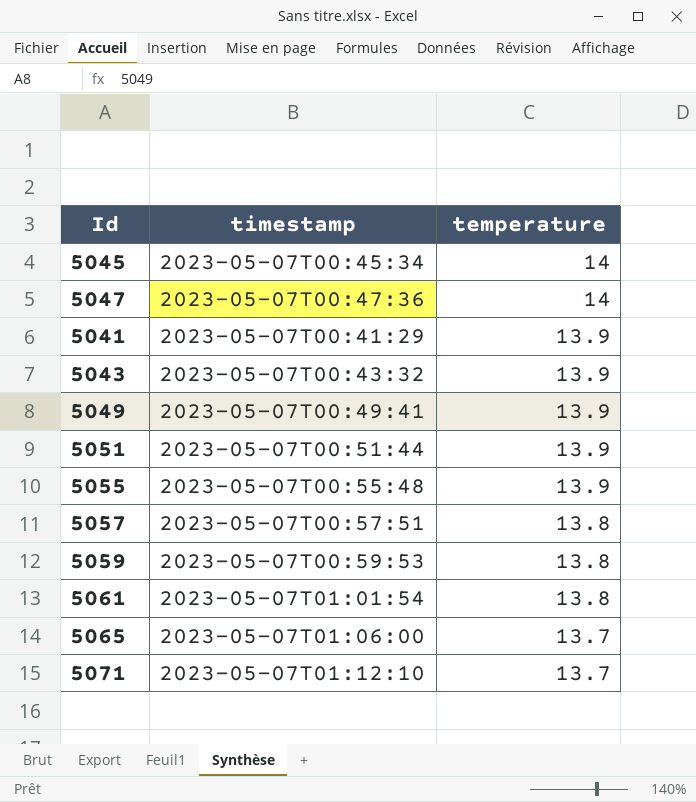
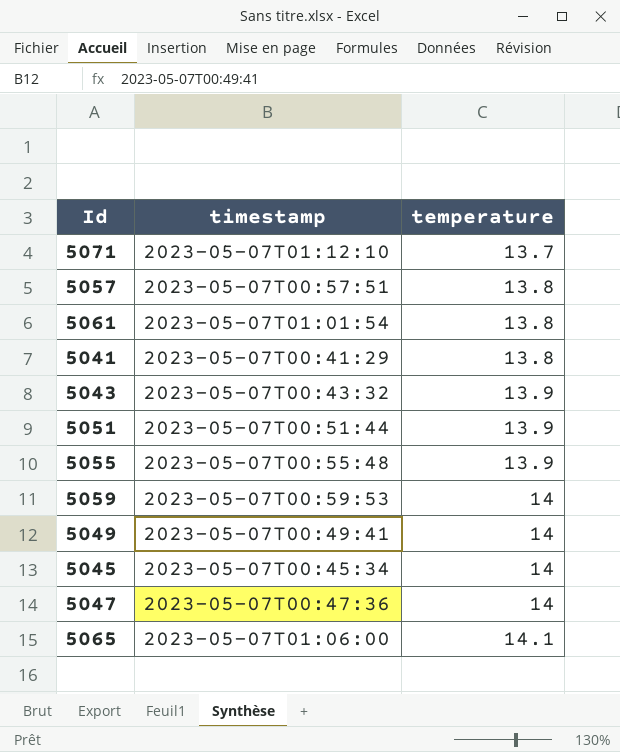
row order: temperature descending -> temperature ascending
5041 | temperature: 13.9 -> 13.8
5059 | temperature: 13.8 -> 14
5049 | temperature: 13.9 -> 14
5065 | temperature: 13.7 -> 14.1

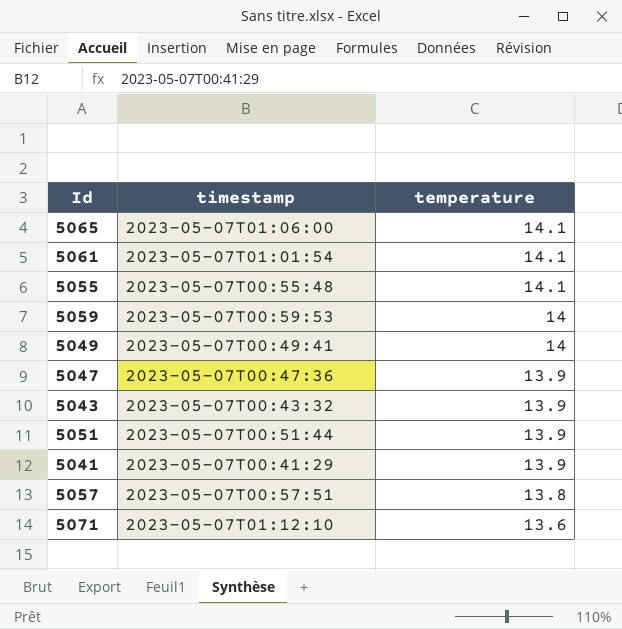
row order: temperature ascending -> temperature descending
row 5045: 2023-05-07T00:45:34 | 14 -> none
5061 | temperature: 13.8 -> 14.1
5055 | temperature: 13.9 -> 14.1
5047 | temperature: 14 -> 13.9
5041 | temperature: 13.8 -> 13.9
5071 | temperature: 13.7 -> 13.6

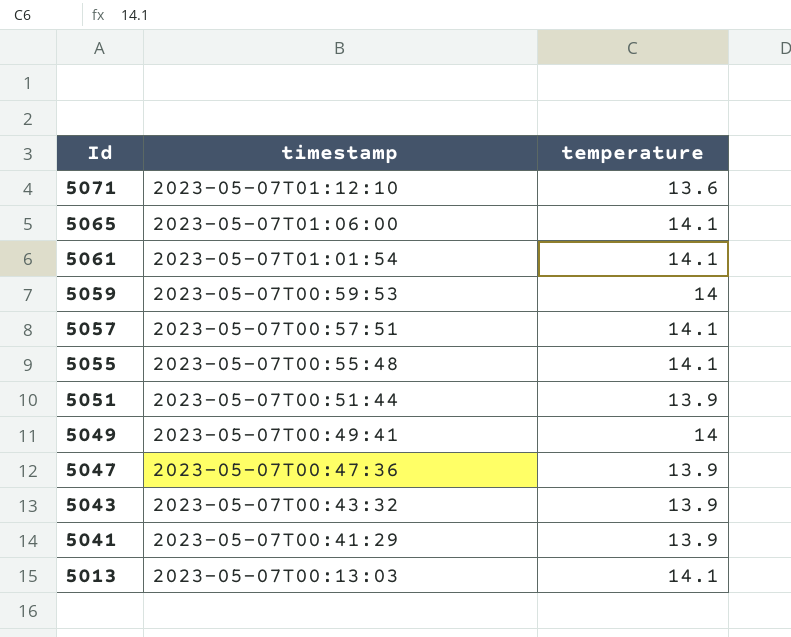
row order: temperature descending -> Id descending
5057 | temperature: 13.8 -> 14.1
row 5013: none -> 2023-05-07T00:13:03 | 14.1

